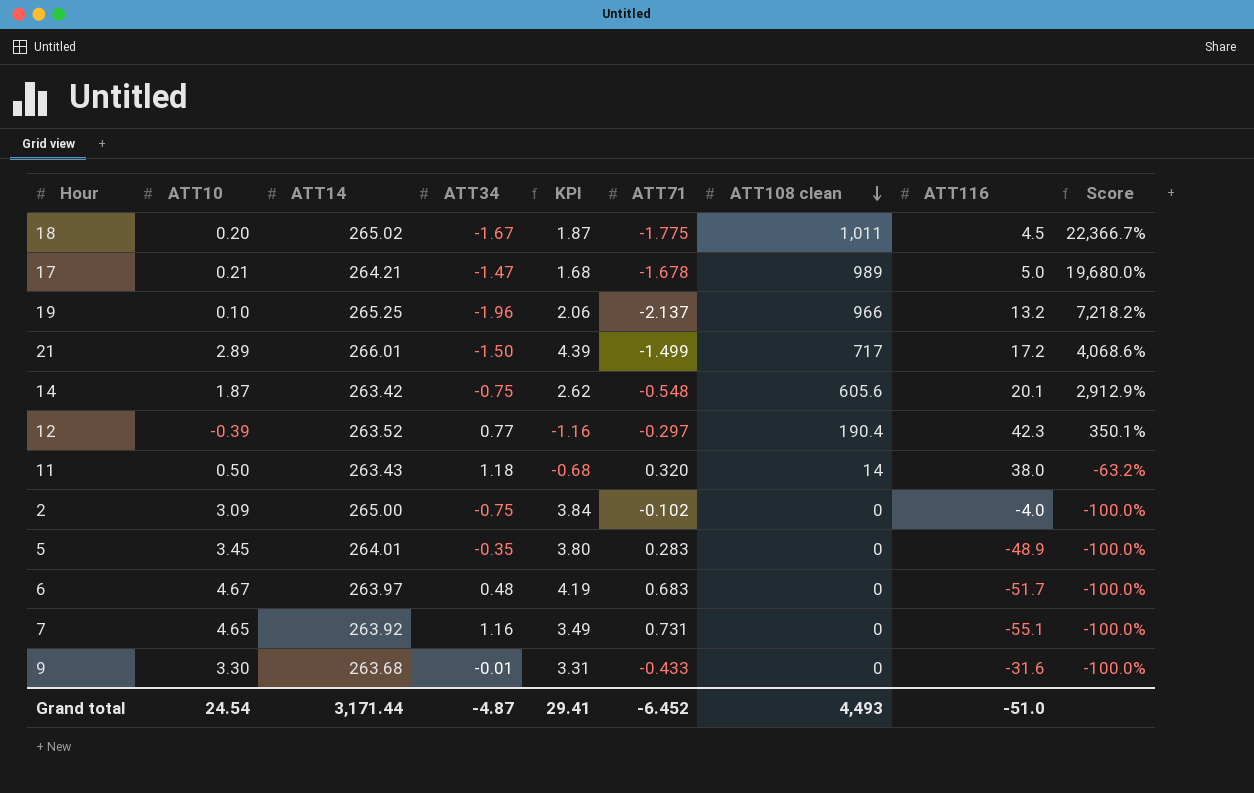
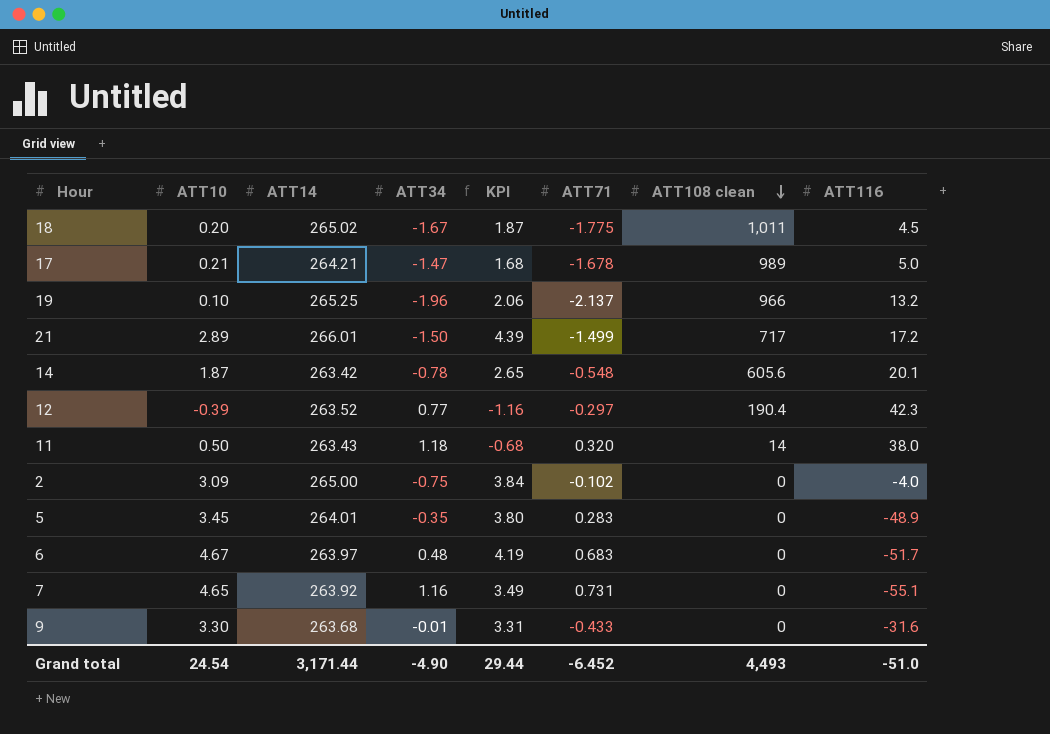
column Score | formula: ([ATT108 clean] - [ATT116]) / [ATT116] -> none
14 | ATT34: -0.75 -> -0.78
14 | KPI: 2.62 -> 2.65
Grand total | ATT34: -4.87 -> -4.90
Grand total | KPI: 29.41 -> 29.44

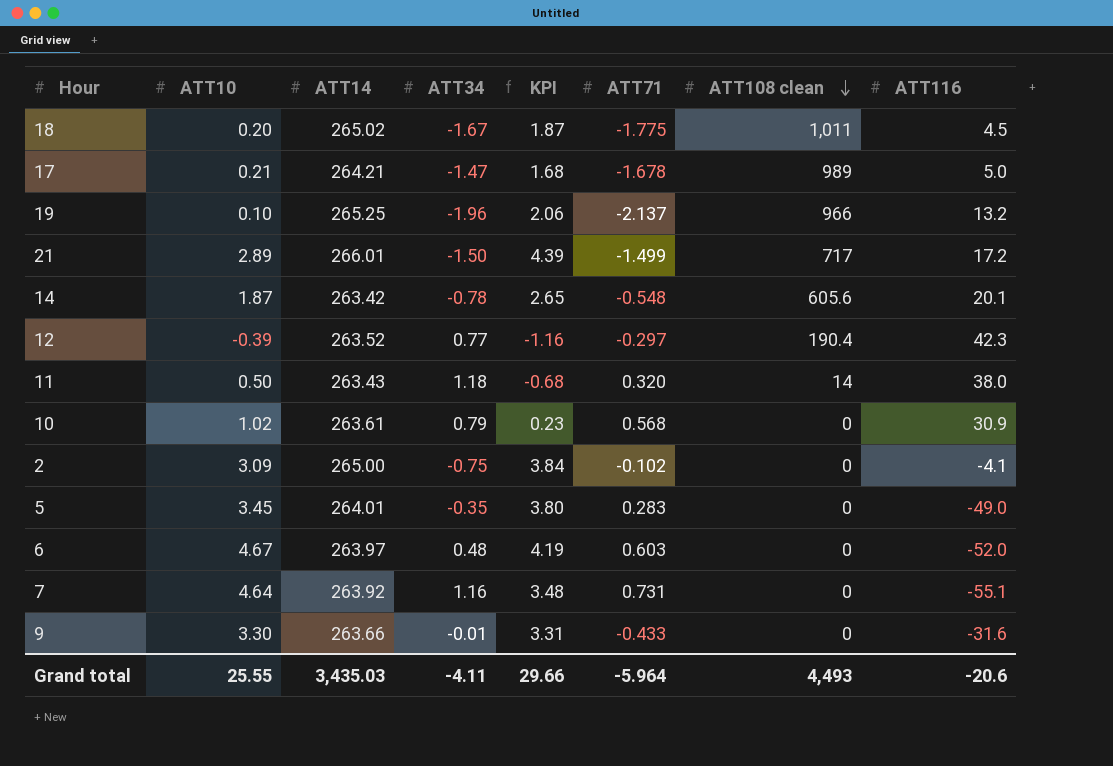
row 10: none -> 1.02 | 263.61 | 0.79 | 0.23 | 0.568 | 0 | 30.9
2 | ATT116: -4.0 -> -4.1
5 | ATT116: -48.9 -> -49.0
6 | ATT71: 0.683 -> 0.603
6 | ATT116: -51.7 -> -52.0
7 | ATT10: 4.65 -> 4.64
7 | KPI: 3.49 -> 3.48
9 | ATT14: 263.68 -> 263.66
Grand total | ATT10: 24.54 -> 25.55
Grand total | ATT14: 3,171.44 -> 3,435.03
Grand total | ATT34: -4.90 -> -4.11
Grand total | KPI: 29.44 -> 29.66
Grand total | ATT71: -6.452 -> -5.964
Grand total | ATT116: -51.0 -> -20.6

